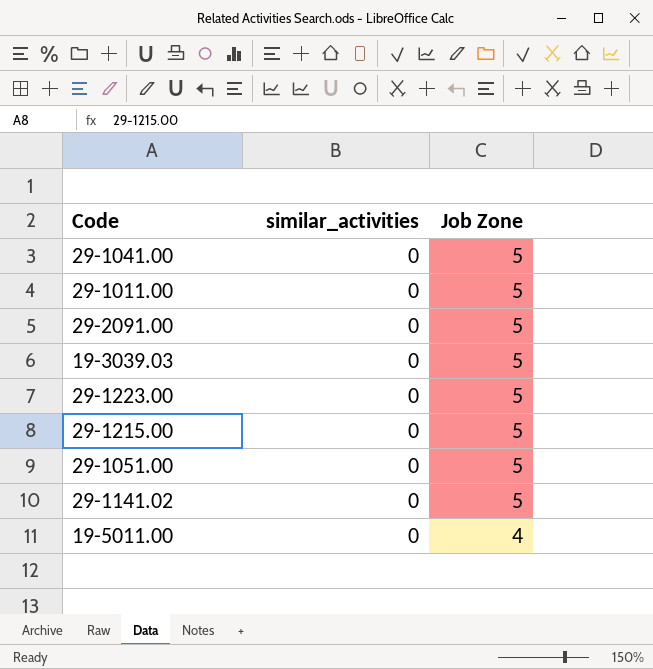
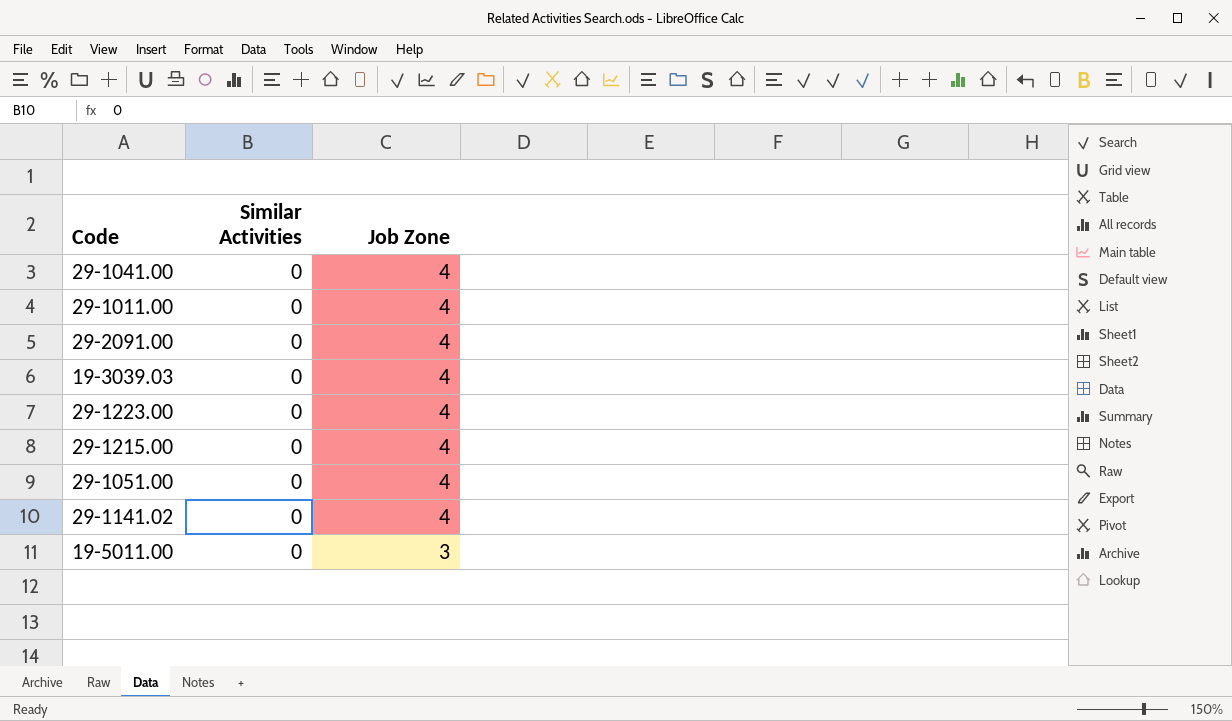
column name: similar_activities -> Similar Activities
29-1041.00 | Job Zone: 5 -> 4
29-1011.00 | Job Zone: 5 -> 4
29-2091.00 | Job Zone: 5 -> 4
19-3039.03 | Job Zone: 5 -> 4
29-1223.00 | Job Zone: 5 -> 4
29-1215.00 | Job Zone: 5 -> 4
29-1051.00 | Job Zone: 5 -> 4
29-1141.02 | Job Zone: 5 -> 4
19-5011.00 | Job Zone: 4 -> 3

